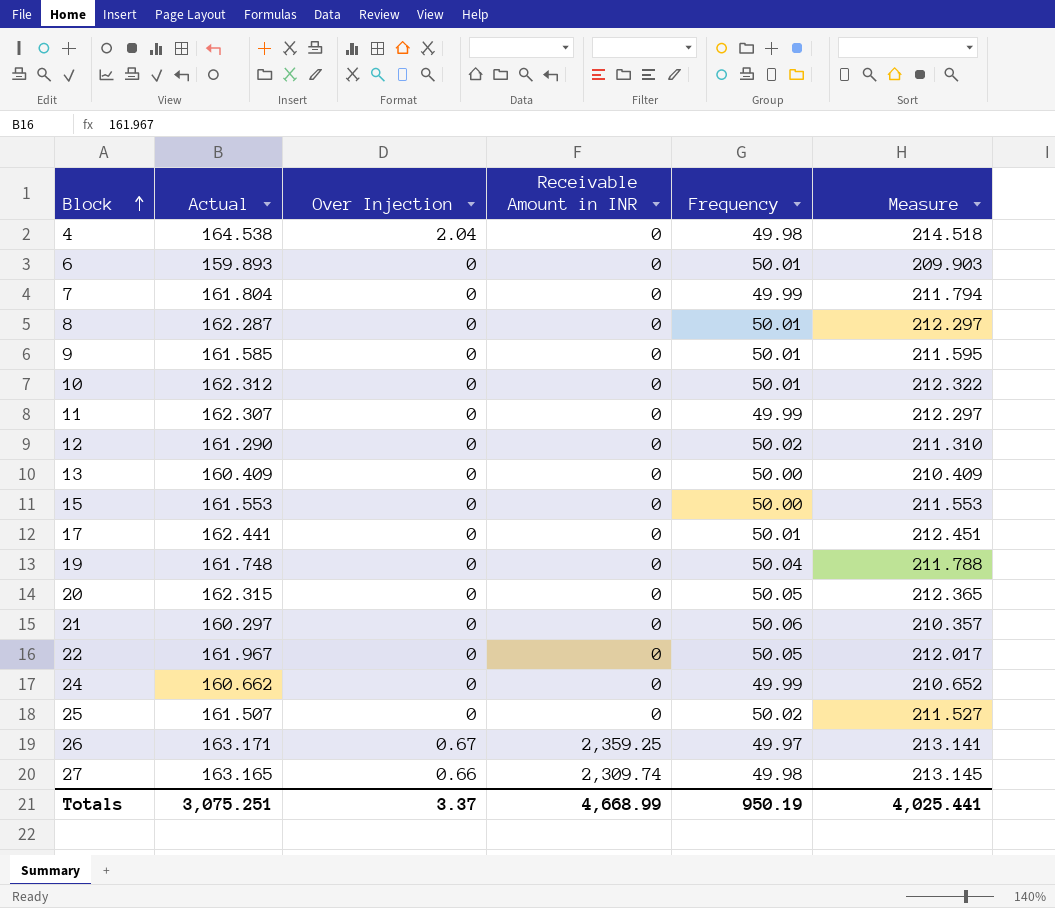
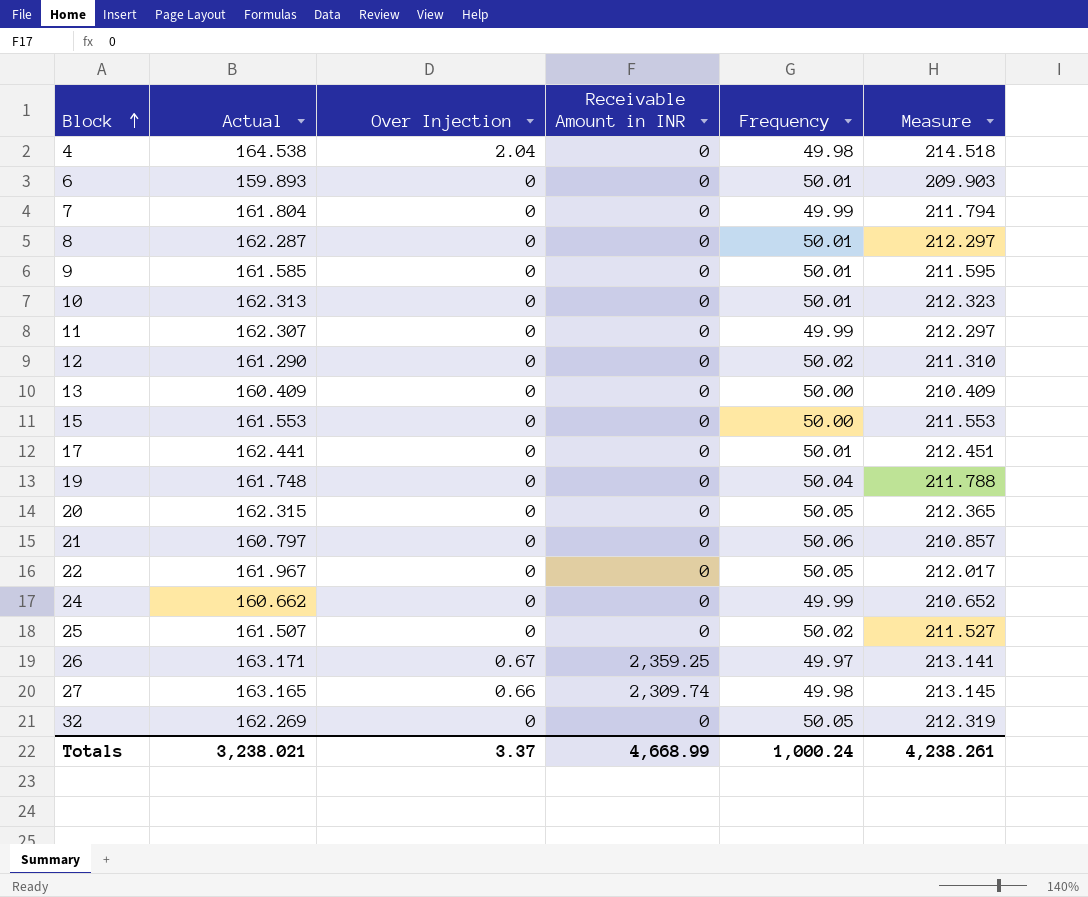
10 | Actual: 162.312 -> 162.313
10 | Measure: 212.322 -> 212.323
21 | Actual: 160.297 -> 160.797
21 | Measure: 210.357 -> 210.857
row 32: none -> 162.269 | 0 | 0 | 50.05 | 212.319
Totals | Actual: 3,075.251 -> 3,238.021
Totals | Frequency: 950.19 -> 1,000.24
Totals | Measure: 4,025.441 -> 4,238.261

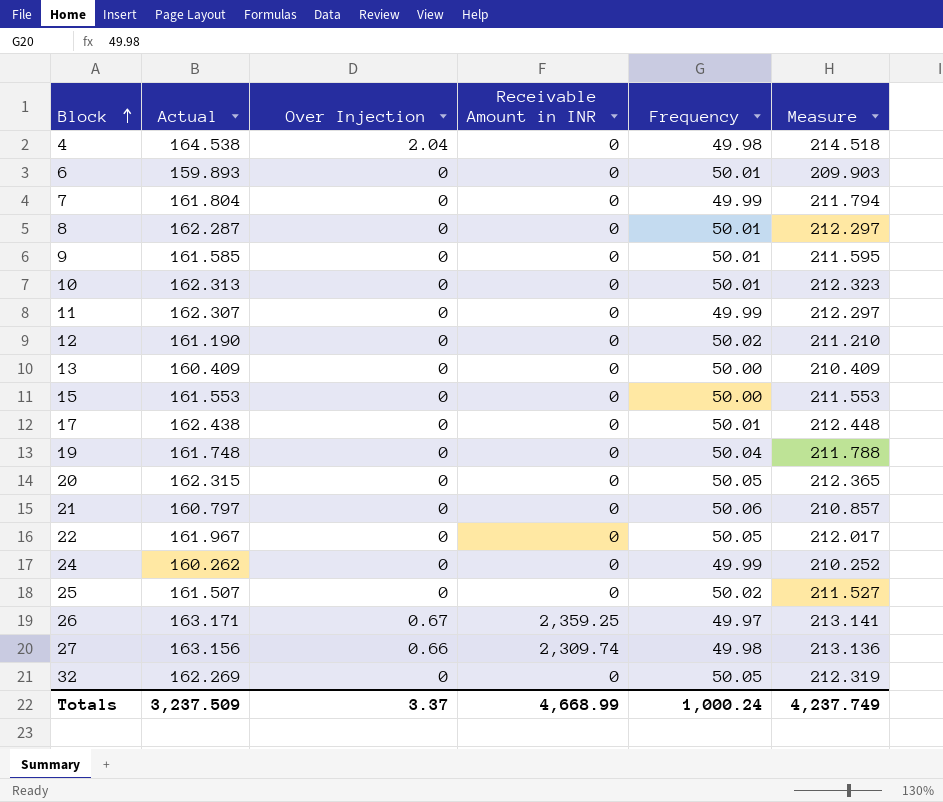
12 | Actual: 161.290 -> 161.190
12 | Measure: 211.310 -> 211.210
17 | Actual: 162.441 -> 162.438
17 | Measure: 212.451 -> 212.448
24 | Actual: 160.662 -> 160.262
24 | Measure: 210.652 -> 210.252
27 | Actual: 163.165 -> 163.156
27 | Measure: 213.145 -> 213.136
Totals | Actual: 3,238.021 -> 3,237.509
Totals | Measure: 4,238.261 -> 4,237.749

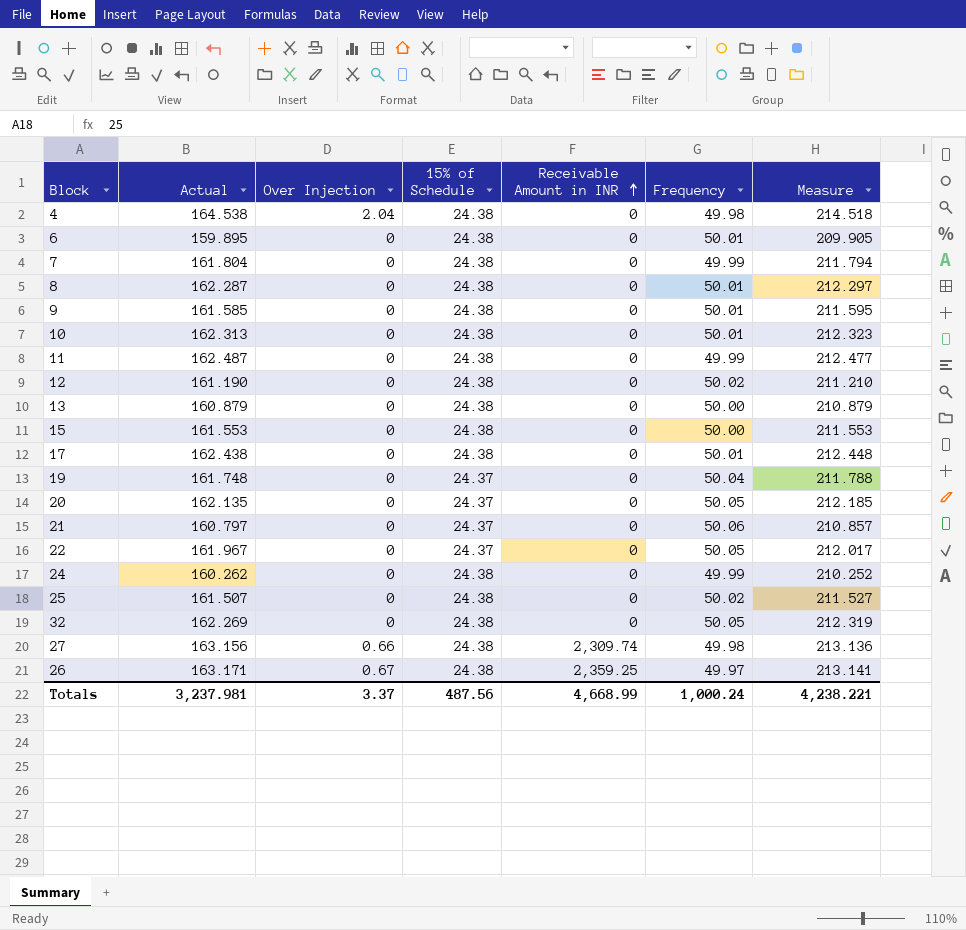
row order: Block ascending -> Receivable Amount in INR ascending
column 15% of Schedule | position: none -> 4
6 | Actual: 159.893 -> 159.895
6 | Measure: 209.903 -> 209.905
11 | Actual: 162.307 -> 162.487
11 | Measure: 212.297 -> 212.477
13 | Actual: 160.409 -> 160.879
13 | Measure: 210.409 -> 210.879
20 | Actual: 162.315 -> 162.135
20 | Measure: 212.365 -> 212.185
Totals | Actual: 3,237.509 -> 3,237.981
Totals | Measure: 4,237.749 -> 4,238.221

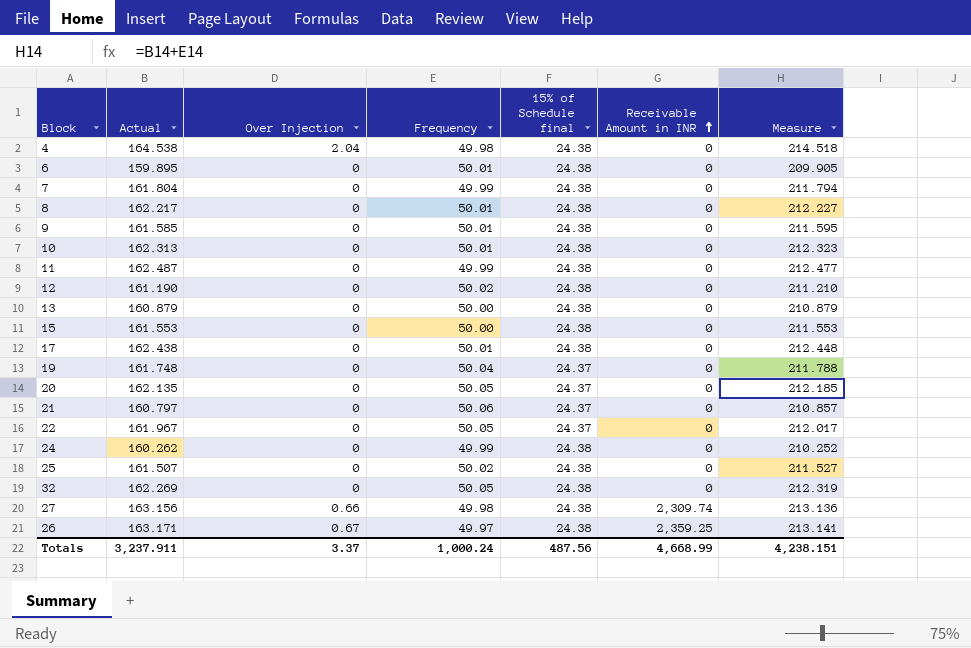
column Frequency | position: 6 -> 4
column name: 15% of Schedule -> 15% of Schedule final
8 | Actual: 162.287 -> 162.217
8 | Measure: 212.297 -> 212.227
Totals | Actual: 3,237.981 -> 3,237.911
Totals | Measure: 4,238.221 -> 4,238.151

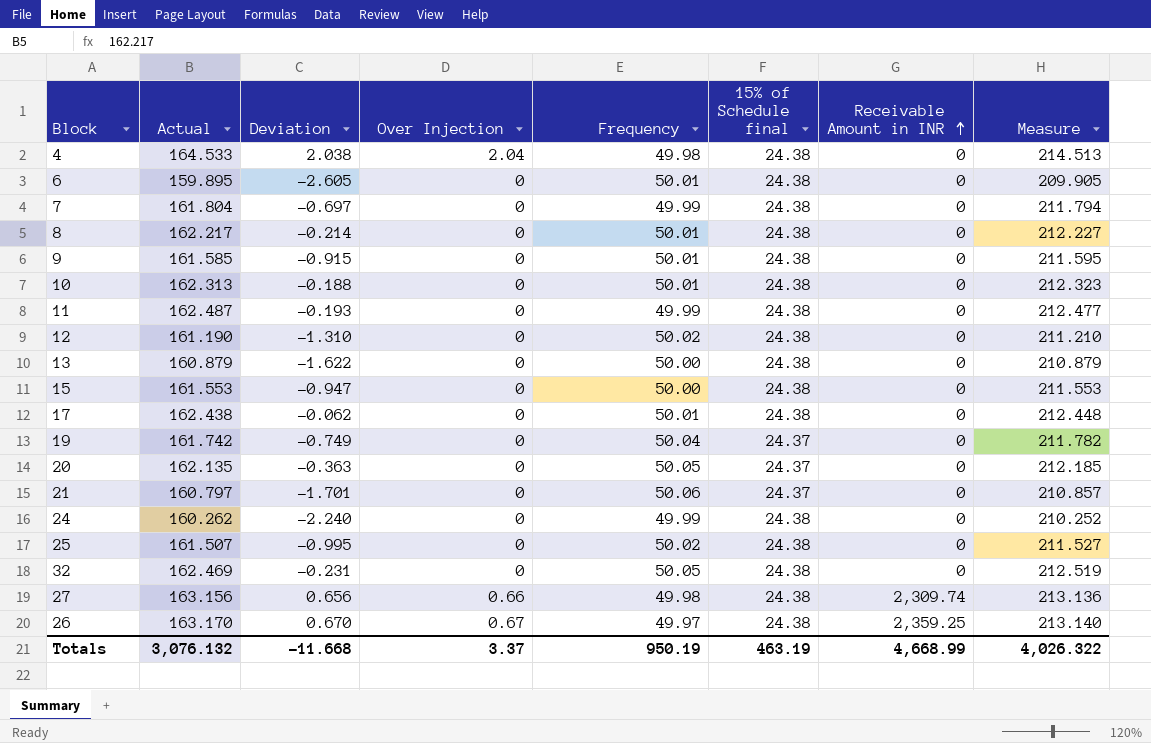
column Deviation | position: none -> 3
row 22: 161.967 | 0 | 50.05 | 24.37 | 0 | 212.017 -> none
4 | Actual: 164.538 -> 164.533
4 | Measure: 214.518 -> 214.513
19 | Actual: 161.748 -> 161.742
19 | Measure: 211.788 -> 211.782
32 | Actual: 162.269 -> 162.469
32 | Measure: 212.319 -> 212.519
26 | Actual: 163.171 -> 163.170
26 | Measure: 213.141 -> 213.140
Totals | Actual: 3,237.911 -> 3,076.132
Totals | Frequency: 1,000.24 -> 950.19
Totals | 15% of Schedule final: 487.56 -> 463.19
Totals | Measure: 4,238.151 -> 4,026.322

